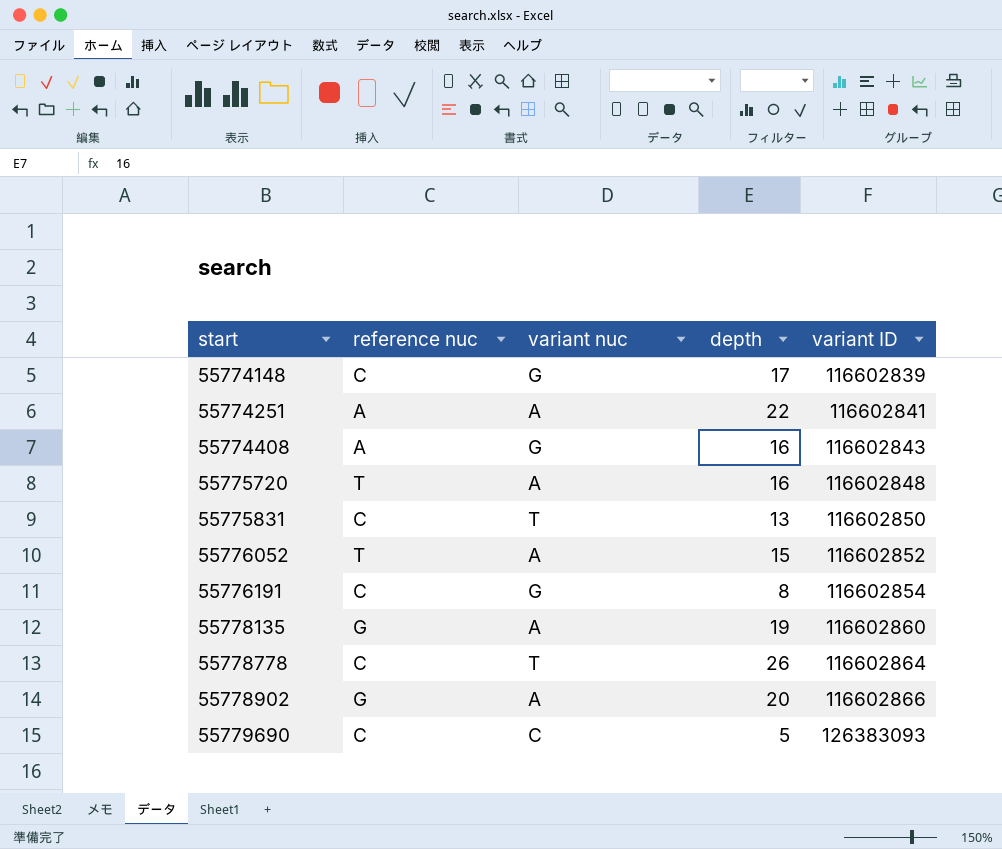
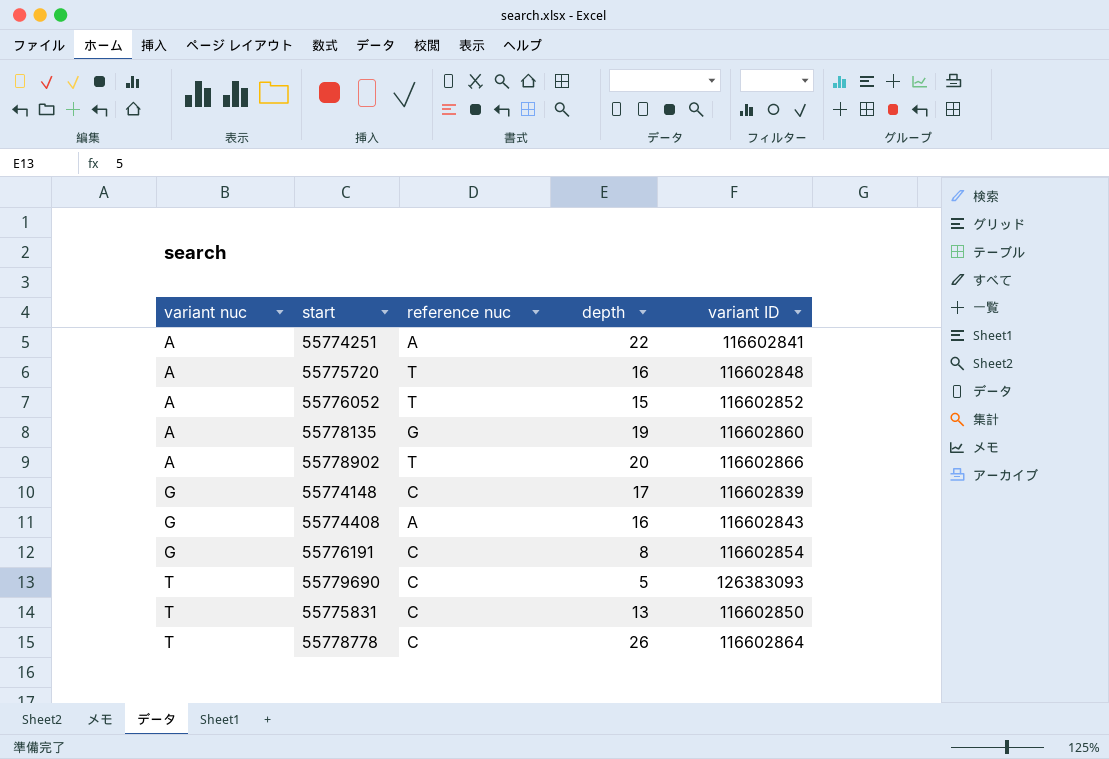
row order: start ascending -> variant nuc ascending
column variant nuc | position: 3 -> 1
55778902 | reference nuc: G -> T
55779690 | variant nuc: C -> T

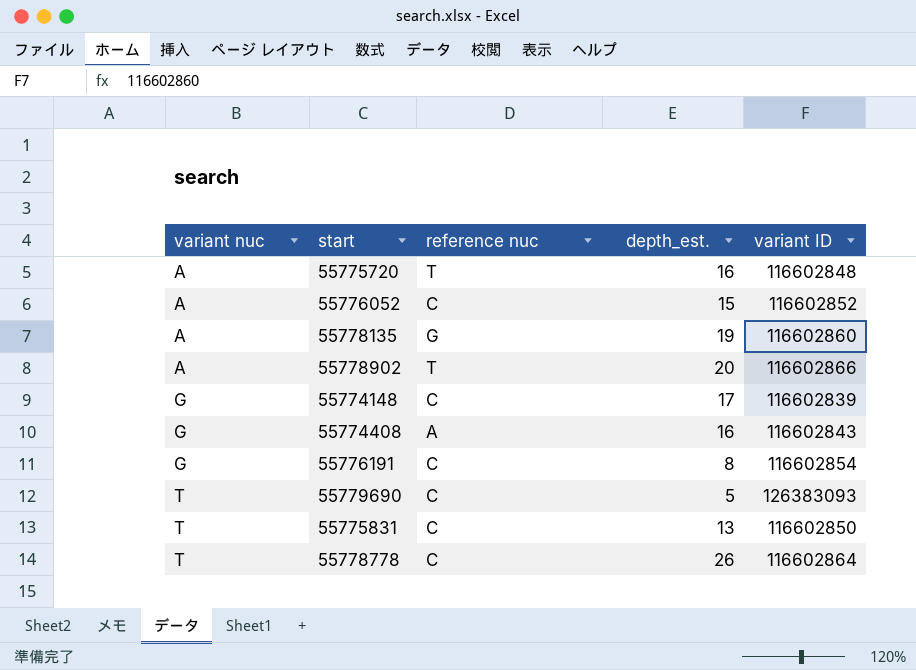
column name: depth -> depth_est.
row 55774251: A | A | 22 | 116602841 -> none
55776052 | reference nuc: T -> C

